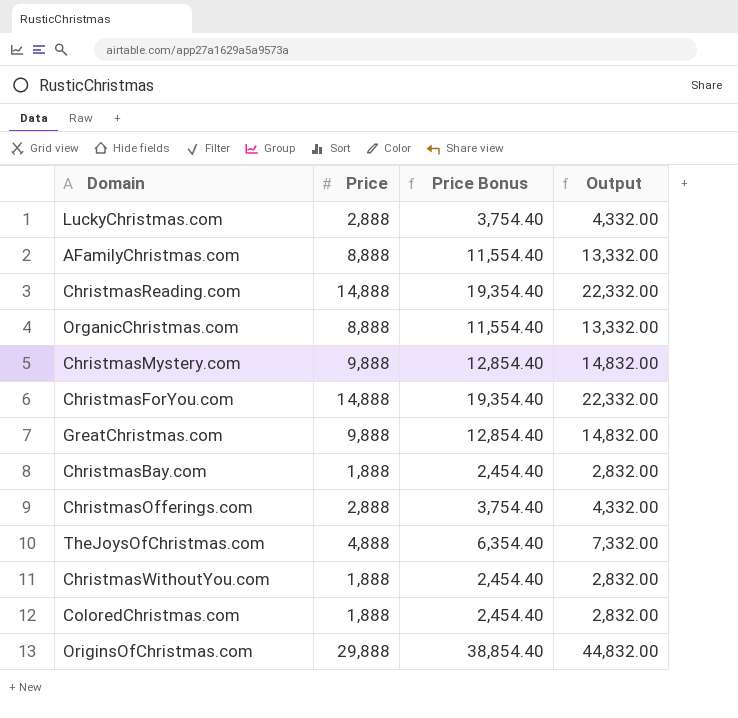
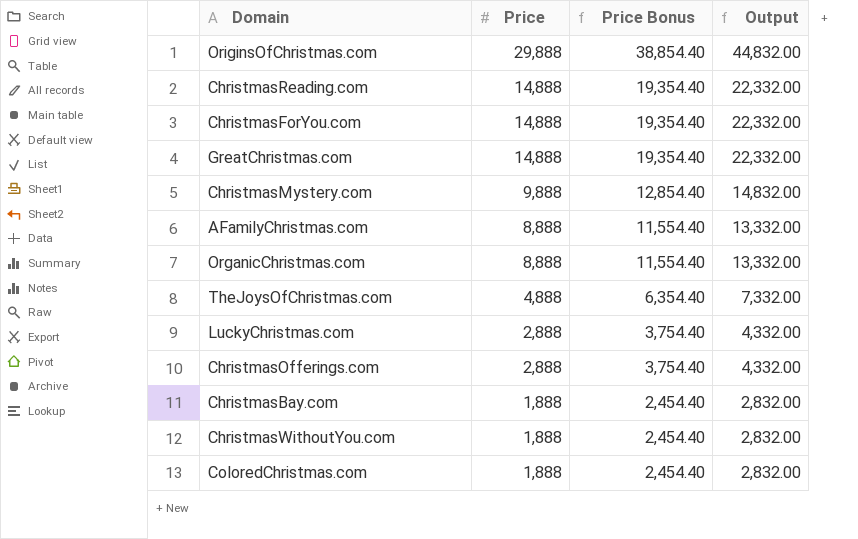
row order: none -> Price descending
GreatChristmas.com | Price: 9,888 -> 14,888
GreatChristmas.com | Price Bonus: 12,854.40 -> 19,354.40
GreatChristmas.com | Output: 14,832.00 -> 22,332.00

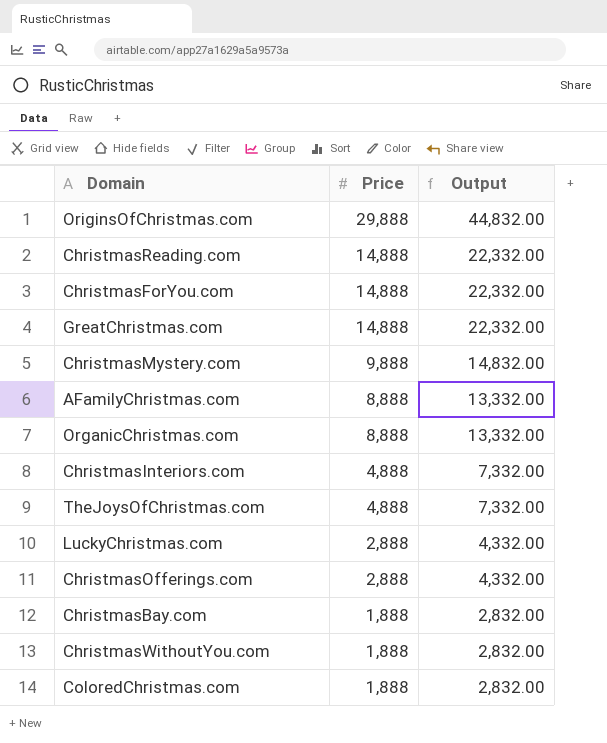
column Price Bonus | formula: [Price] * 1.3 -> none
row ChristmasInteriors.com: none -> 4,888 | 7,332.00

